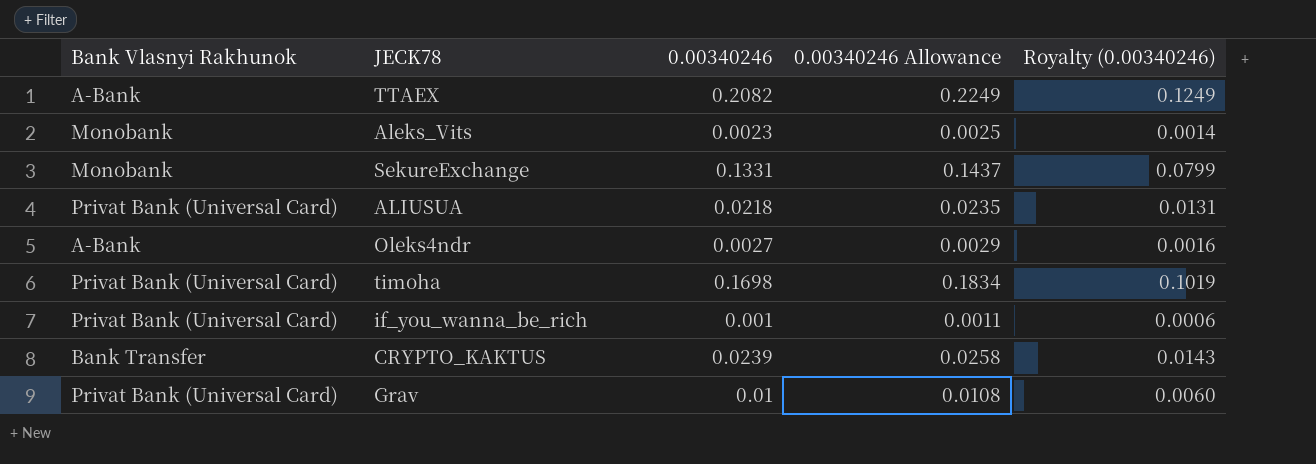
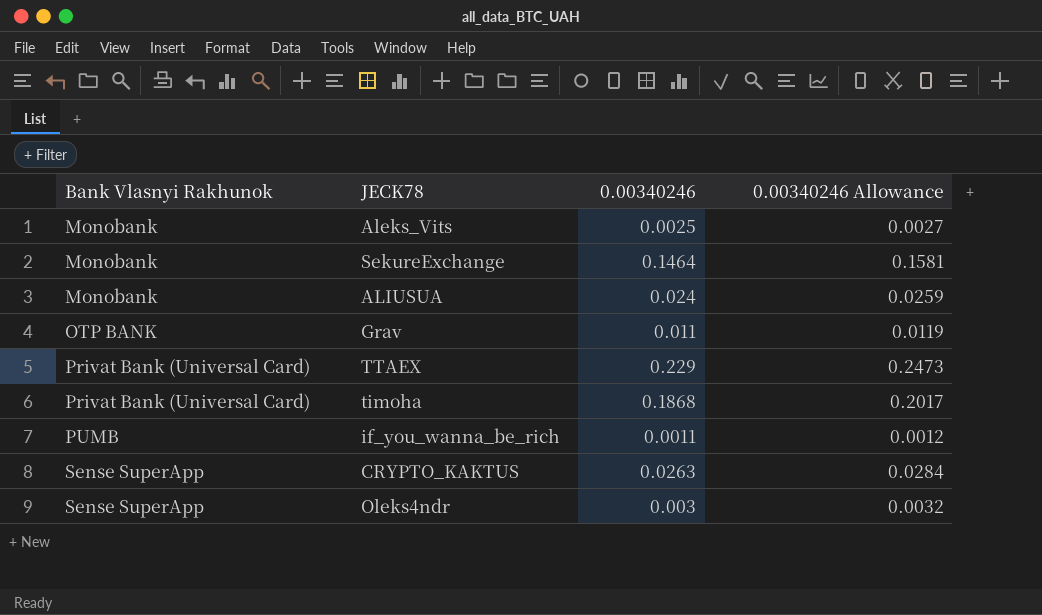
row order: none -> Bank Vlasnyi Rakhunok ascending
column Royalty (0.00340246) | formula: [0.00340246] * 0.6 -> none
Aleks_Vits | 0.00340246: 0.0023 -> 0.0025
Aleks_Vits | 0.00340246 Allowance: 0.0025 -> 0.0027
SekureExchange | 0.00340246: 0.1331 -> 0.1464
SekureExchange | 0.00340246 Allowance: 0.1437 -> 0.1581
ALIUSUA | Bank Vlasnyi Rakhunok: Privat Bank (Universal Card) -> Monobank
ALIUSUA | 0.00340246: 0.0218 -> 0.024
ALIUSUA | 0.00340246 Allowance: 0.0235 -> 0.0259
Grav | Bank Vlasnyi Rakhunok: Privat Bank (Universal Card) -> OTP BANK
Grav | 0.00340246: 0.01 -> 0.011
Grav | 0.00340246 Allowance: 0.0108 -> 0.0119
TTAEX | Bank Vlasnyi Rakhunok: A-Bank -> Privat Bank (Universal Card)
TTAEX | 0.00340246: 0.2082 -> 0.229
TTAEX | 0.00340246 Allowance: 0.2249 -> 0.2473
timoha | 0.00340246: 0.1698 -> 0.1868
timoha | 0.00340246 Allowance: 0.1834 -> 0.2017
if_you_wanna_be_rich | Bank Vlasnyi Rakhunok: Privat Bank (Universal Card) -> PUMB
if_you_wanna_be_rich | 0.00340246: 0.001 -> 0.0011
if_you_wanna_be_rich | 0.00340246 Allowance: 0.0011 -> 0.0012
CRYPTO_KAKTUS | Bank Vlasnyi Rakhunok: Bank Transfer -> Sense SuperApp
CRYPTO_KAKTUS | 0.00340246: 0.0239 -> 0.0263
CRYPTO_KAKTUS | 0.00340246 Allowance: 0.0258 -> 0.0284
Oleks4ndr | Bank Vlasnyi Rakhunok: A-Bank -> Sense SuperApp
Oleks4ndr | 0.00340246: 0.0027 -> 0.003
Oleks4ndr | 0.00340246 Allowance: 0.0029 -> 0.0032

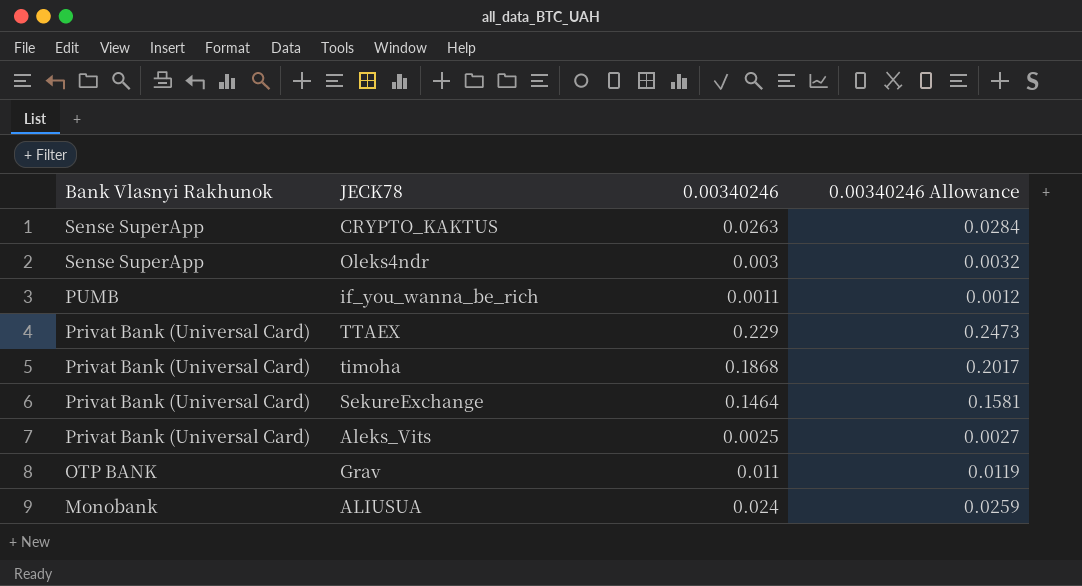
row order: Bank Vlasnyi Rakhunok ascending -> Bank Vlasnyi Rakhunok descending
SekureExchange | Bank Vlasnyi Rakhunok: Monobank -> Privat Bank (Universal Card)
Aleks_Vits | Bank Vlasnyi Rakhunok: Monobank -> Privat Bank (Universal Card)

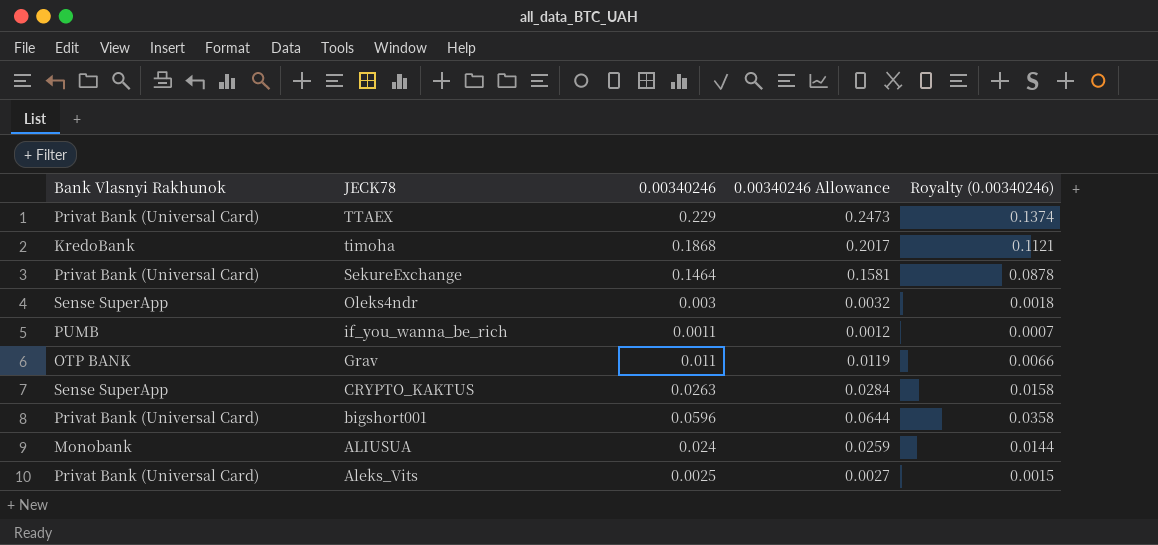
row order: Bank Vlasnyi Rakhunok descending -> JECK78 descending
column Royalty (0.00340246) | formula: none -> [0.00340246] * 0.6
timoha | Bank Vlasnyi Rakhunok: Privat Bank (Universal Card) -> KredoBank
row bigshort001: none -> Privat Bank (Universal Card) | 0.0596 | 0.0644 | 0.0358

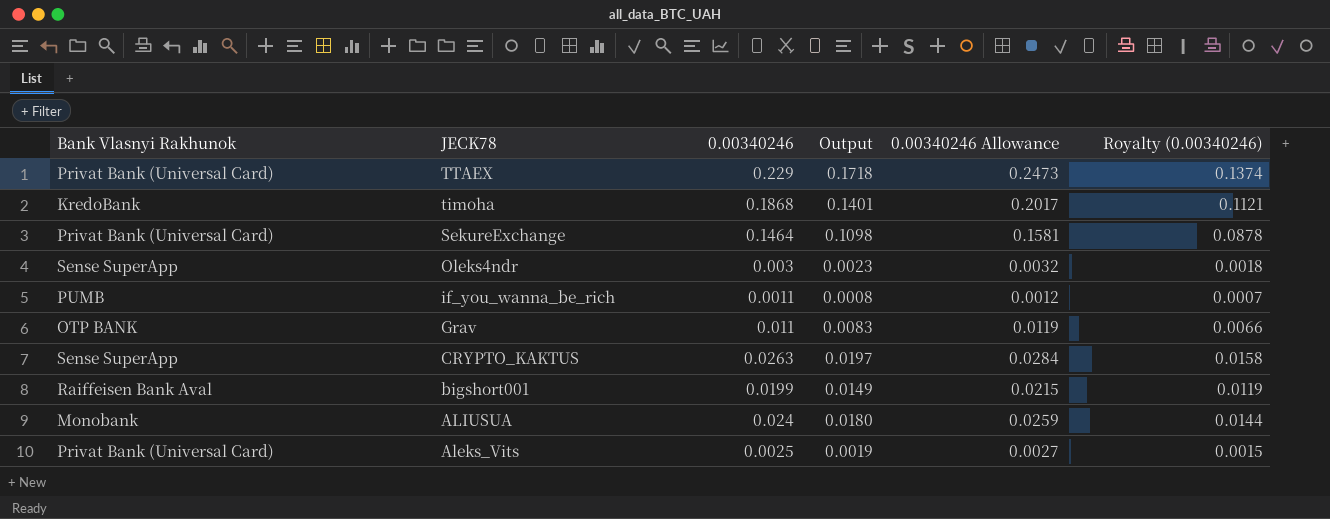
column Output | formula: none -> [0.00340246] * 0.75
bigshort001 | Bank Vlasnyi Rakhunok: Privat Bank (Universal Card) -> Raiffeisen Bank Aval
bigshort001 | 0.00340246: 0.0596 -> 0.0199
bigshort001 | 0.00340246 Allowance: 0.0644 -> 0.0215
bigshort001 | Royalty (0.00340246): 0.0358 -> 0.0119

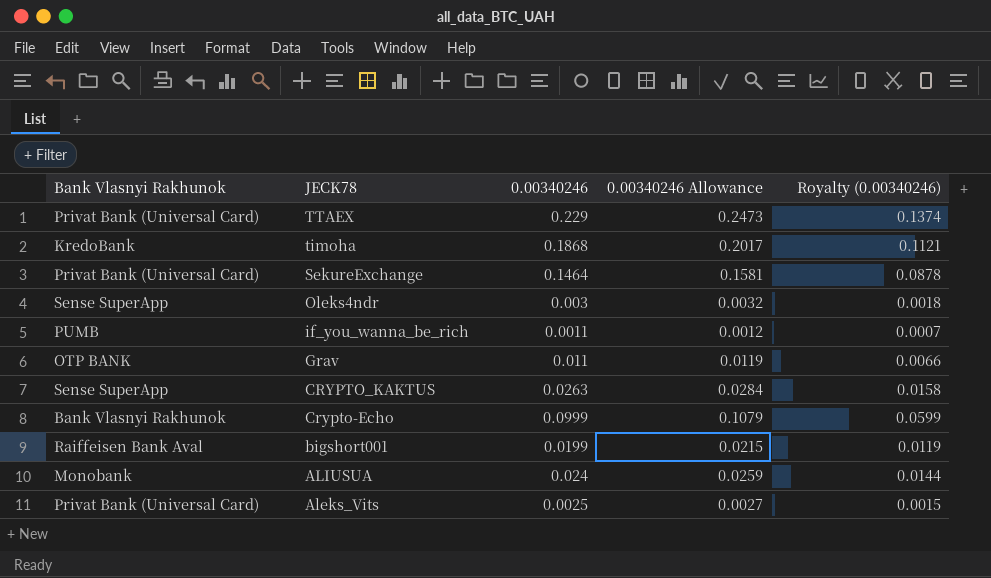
column Output | formula: [0.00340246] * 0.75 -> none
row Crypto-Echo: none -> Bank Vlasnyi Rakhunok | 0.0999 | 0.1079 | 0.0599

